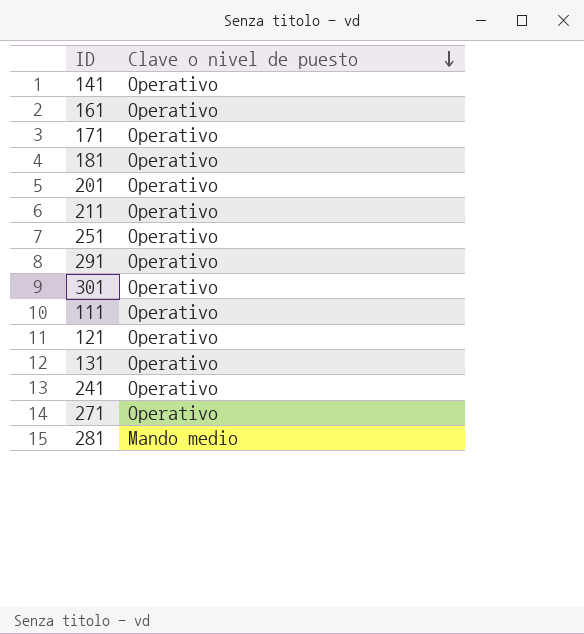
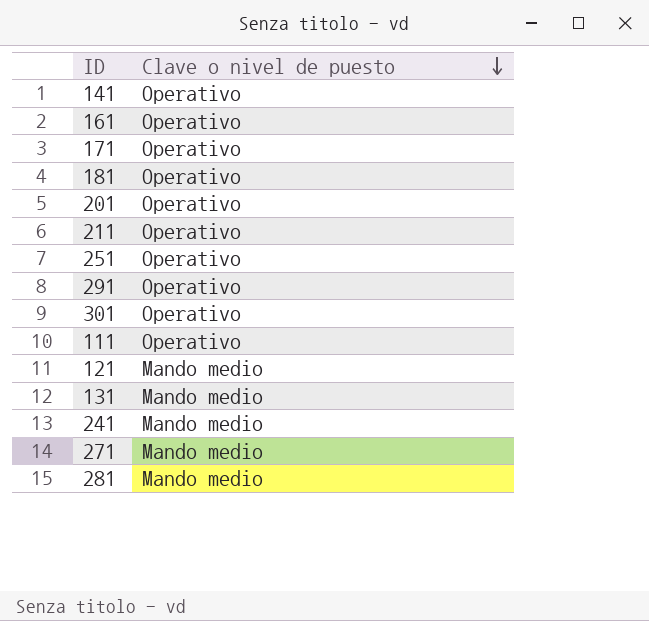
121 | Clave o nivel de puesto: Operativo -> Mando medio
131 | Clave o nivel de puesto: Operativo -> Mando medio
241 | Clave o nivel de puesto: Operativo -> Mando medio
271 | Clave o nivel de puesto: Operativo -> Mando medio

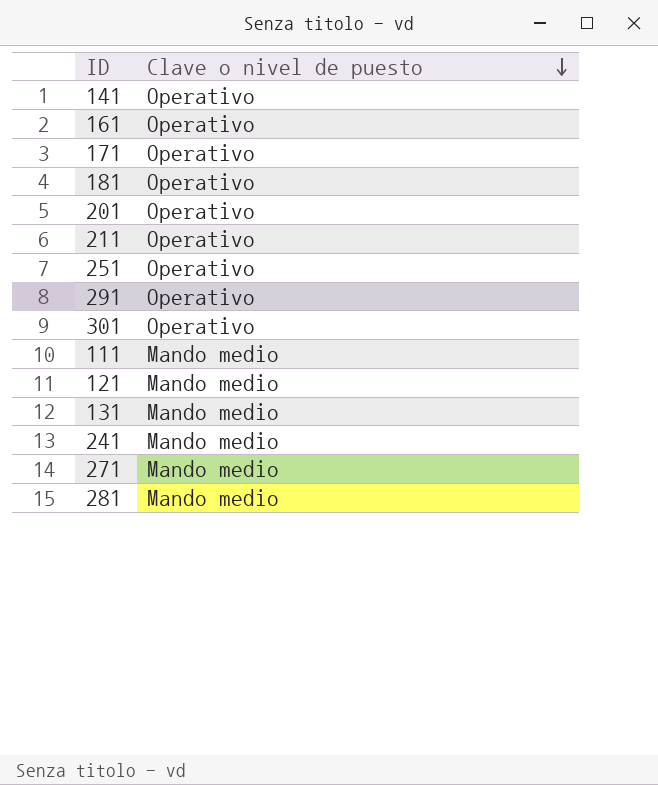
111 | Clave o nivel de puesto: Operativo -> Mando medio

